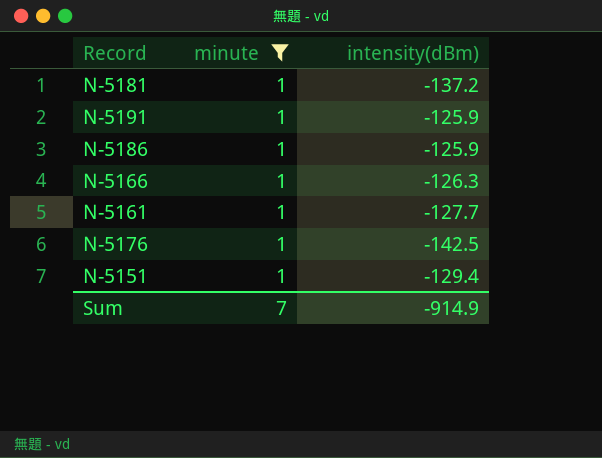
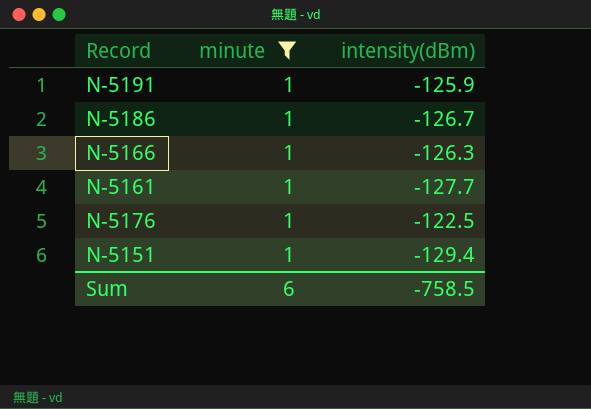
row N-5181: 1 | -137.2 -> none
N-5186 | intensity(dBm): -125.9 -> -126.7
N-5176 | intensity(dBm): -142.5 -> -122.5
Sum | minute: 7 -> 6
Sum | intensity(dBm): -914.9 -> -758.5

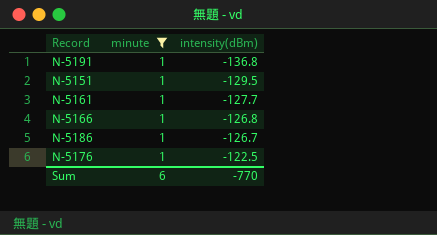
row order: none -> intensity(dBm) ascending
N-5191 | intensity(dBm): -125.9 -> -136.8
N-5151 | intensity(dBm): -129.4 -> -129.5
N-5166 | intensity(dBm): -126.3 -> -126.8
Sum | intensity(dBm): -758.5 -> -770

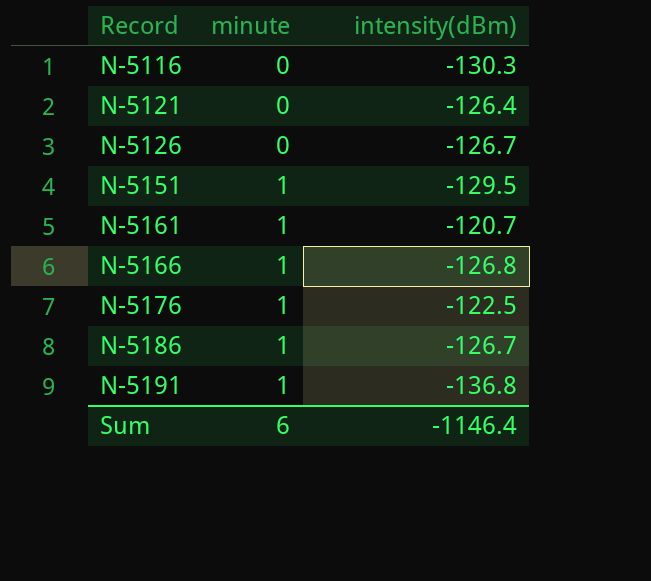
filter: minute = 1 -> none
row order: intensity(dBm) ascending -> Record ascending
N-5161 | intensity(dBm): -127.7 -> -120.7
Sum | intensity(dBm): -770 -> -1146.4

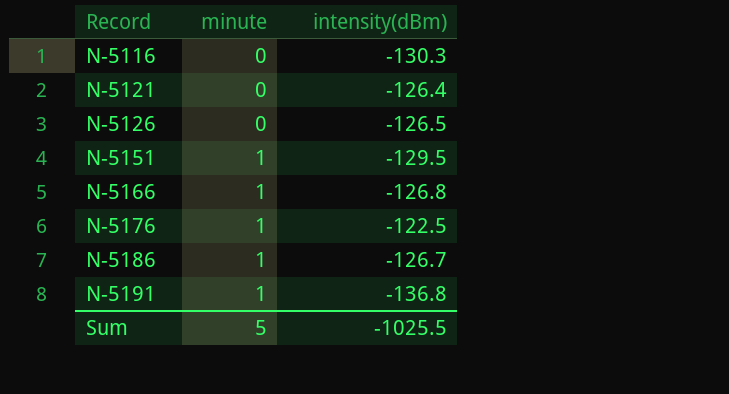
row N-5161: 1 | -120.7 -> none
N-5126 | intensity(dBm): -126.7 -> -126.5
Sum | minute: 6 -> 5
Sum | intensity(dBm): -1146.4 -> -1025.5

